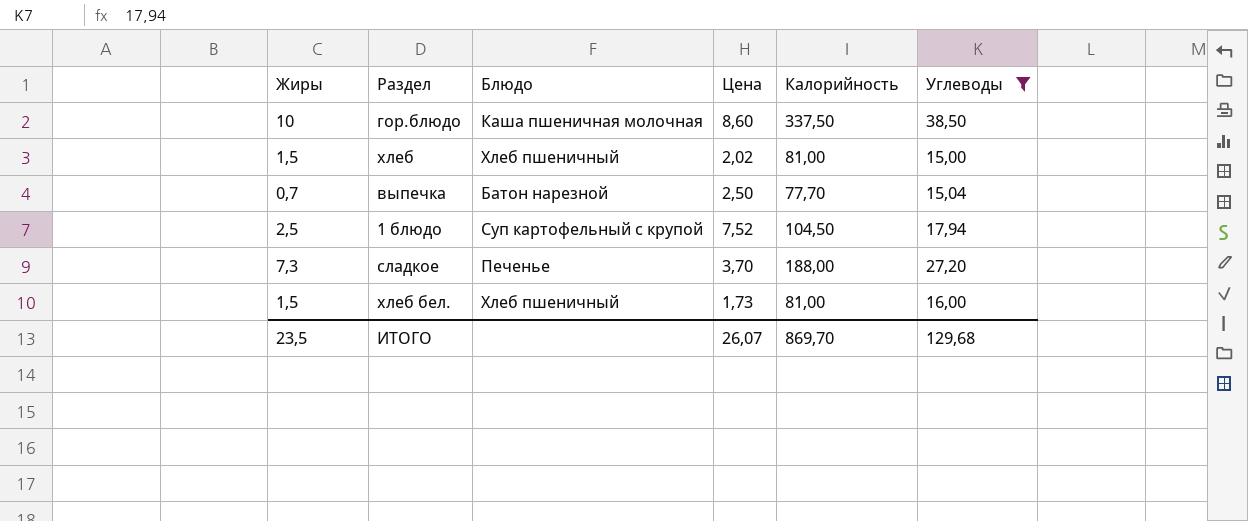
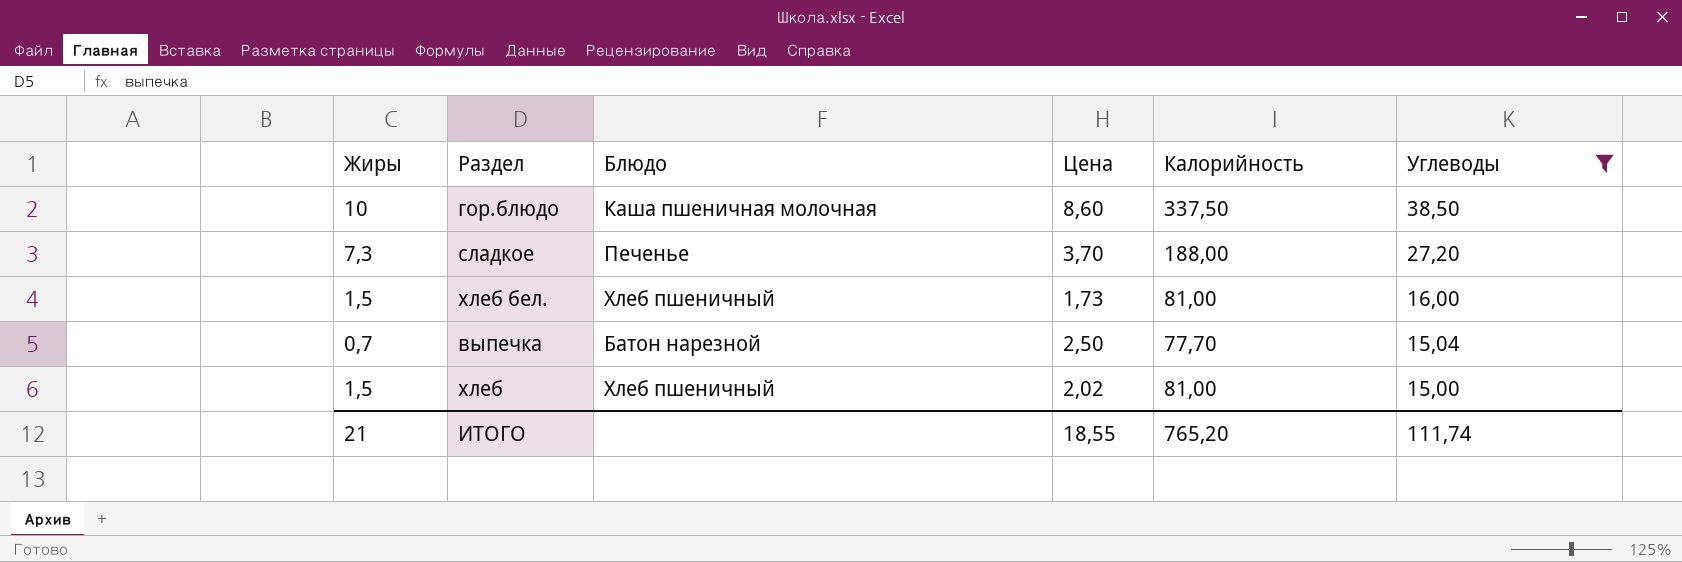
row order: none -> Углеводы descending
row 1 блюдо: 2,5 | Суп картофельный с крупой | 7,52 | 104,50 | 17,94 -> none
ИТОГО | Жиры: 23,5 -> 21
ИТОГО | Цена: 26,07 -> 18,55
ИТОГО | Калорийность: 869,70 -> 765,20
ИТОГО | Углеводы: 129,68 -> 111,74

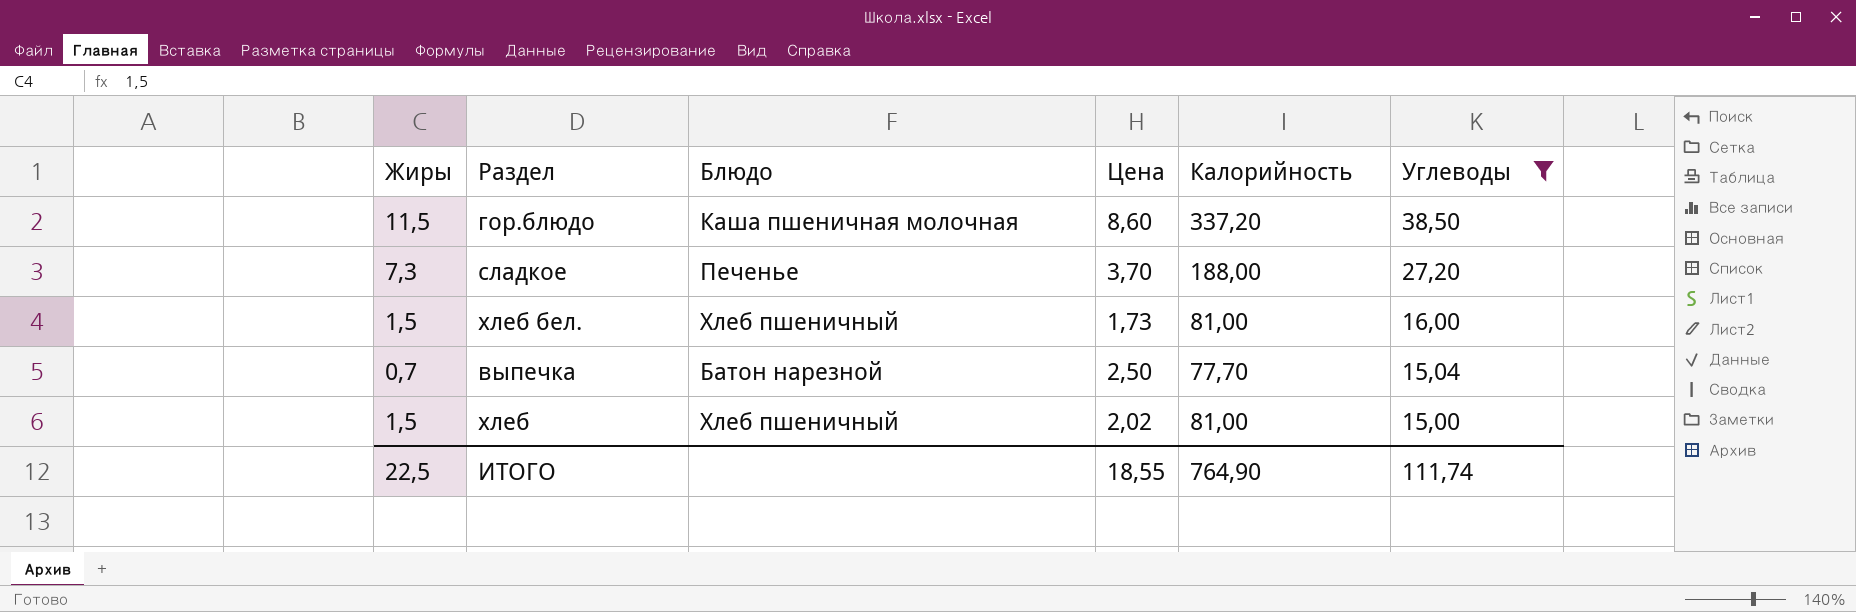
гор.блюдо | Жиры: 10 -> 11,5
гор.блюдо | Калорийность: 337,50 -> 337,20
ИТОГО | Жиры: 21 -> 22,5
ИТОГО | Калорийность: 765,20 -> 764,90

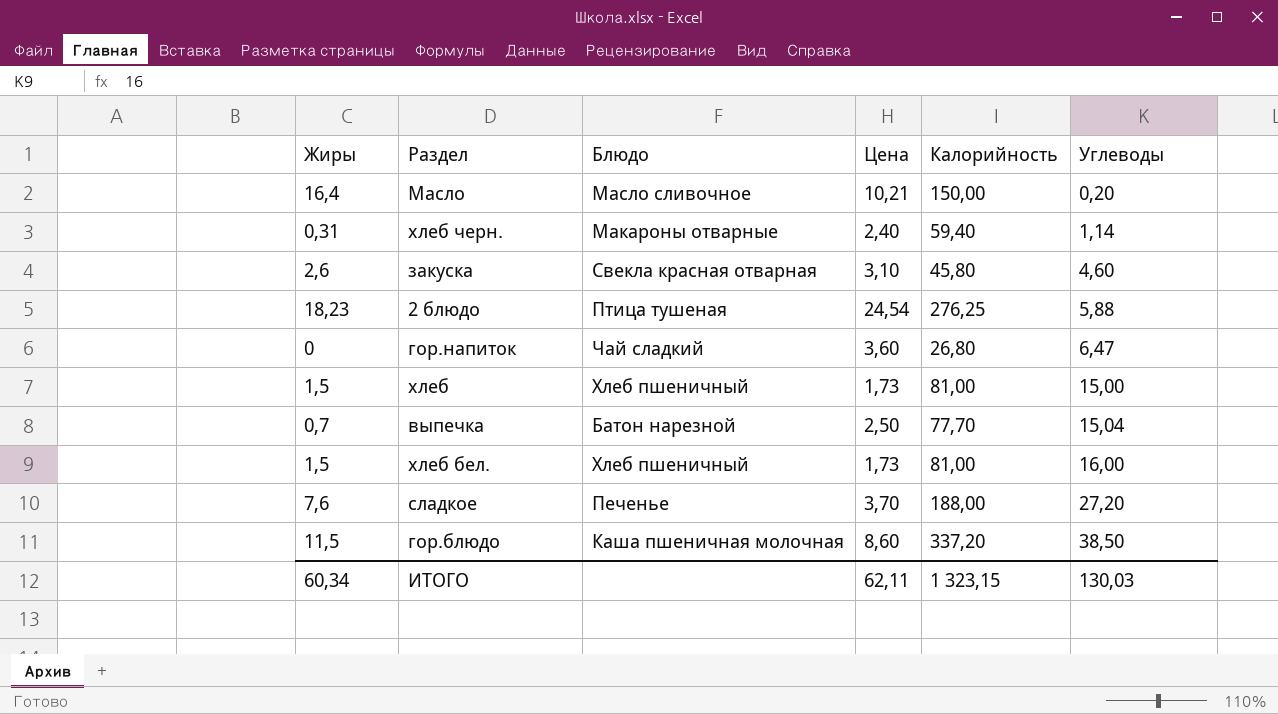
filter: Углеводы >= 15,00 -> none
row order: Углеводы descending -> Углеводы ascending
хлеб | Цена: 2,02 -> 1,73
сладкое | Жиры: 7,3 -> 7,6
ИТОГО | Жиры: 22,5 -> 60,34
ИТОГО | Цена: 18,55 -> 62,11
ИТОГО | Калорийность: 764,90 -> 1 323,15
ИТОГО | Углеводы: 111,74 -> 130,03

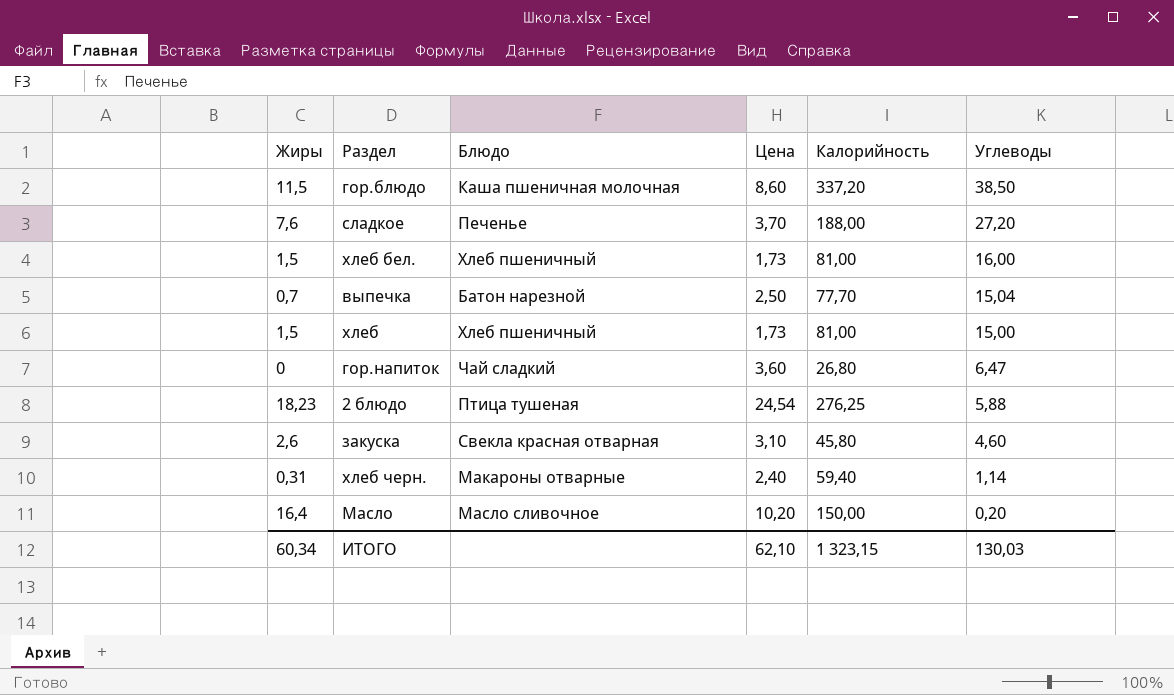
row order: Углеводы ascending -> Углеводы descending
Масло | Цена: 10,21 -> 10,20
ИТОГО | Цена: 62,11 -> 62,10

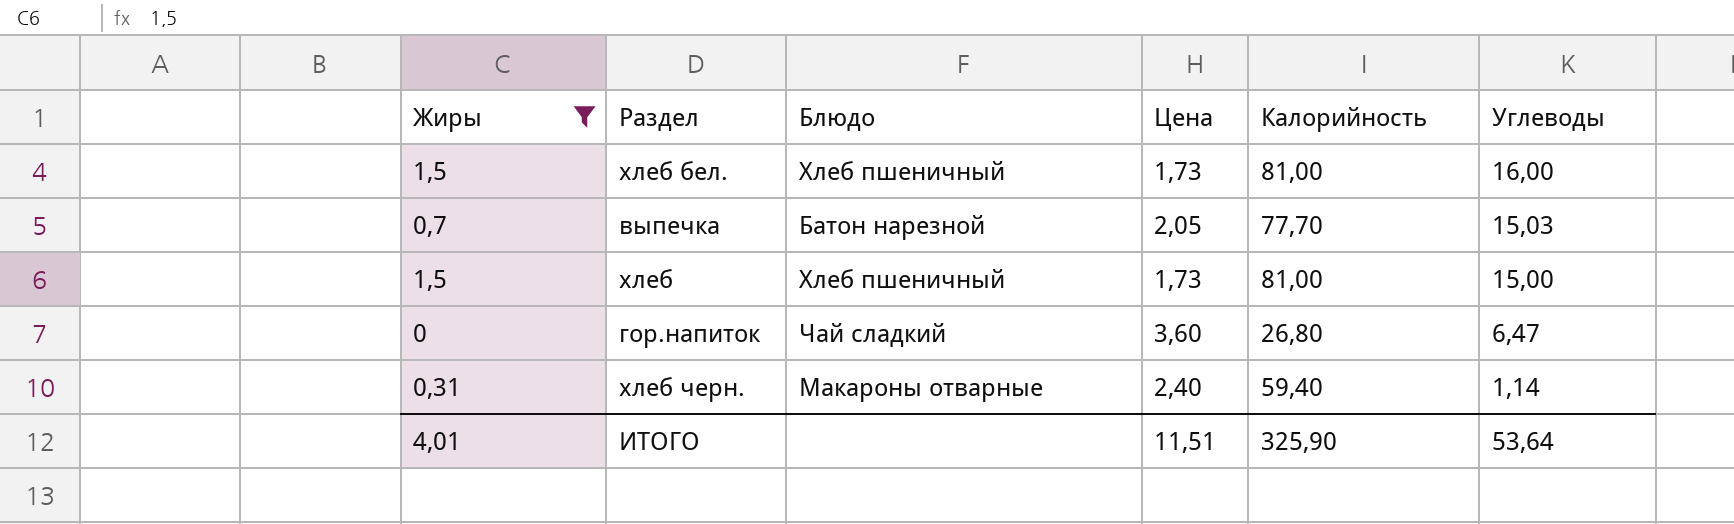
filter: none -> Жиры <= 1,5
выпечка | Цена: 2,50 -> 2,05
выпечка | Углеводы: 15,04 -> 15,03
ИТОГО | Жиры: 60,34 -> 4,01
ИТОГО | Цена: 62,10 -> 11,51
ИТОГО | Калорийность: 1 323,15 -> 325,90
ИТОГО | Углеводы: 130,03 -> 53,64

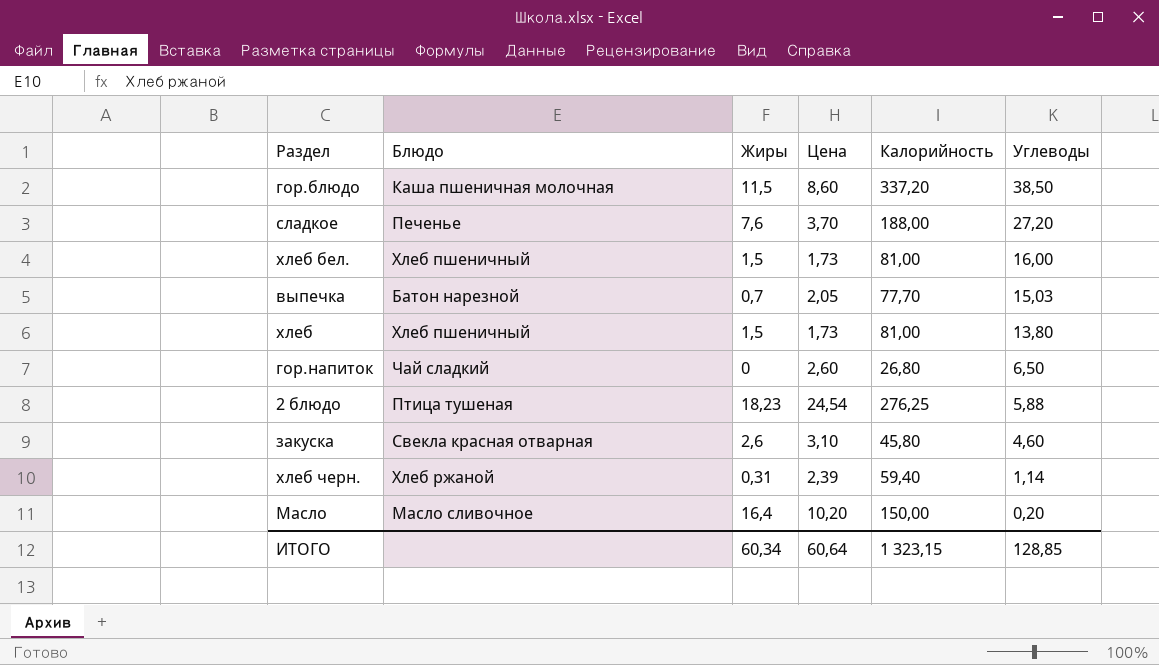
filter: Жиры <= 1,5 -> none
column Жиры | position: 1 -> 3
хлеб | Углеводы: 15,00 -> 13,80
гор.напиток | Цена: 3,60 -> 2,60
гор.напиток | Углеводы: 6,47 -> 6,50
хлеб черн. | Блюдо: Макароны отварные -> Хлеб ржаной
хлеб черн. | Цена: 2,40 -> 2,39
ИТОГО | Жиры: 4,01 -> 60,34
ИТОГО | Цена: 11,51 -> 60,64
ИТОГО | Калорийность: 325,90 -> 1 323,15
ИТОГО | Углеводы: 53,64 -> 128,85

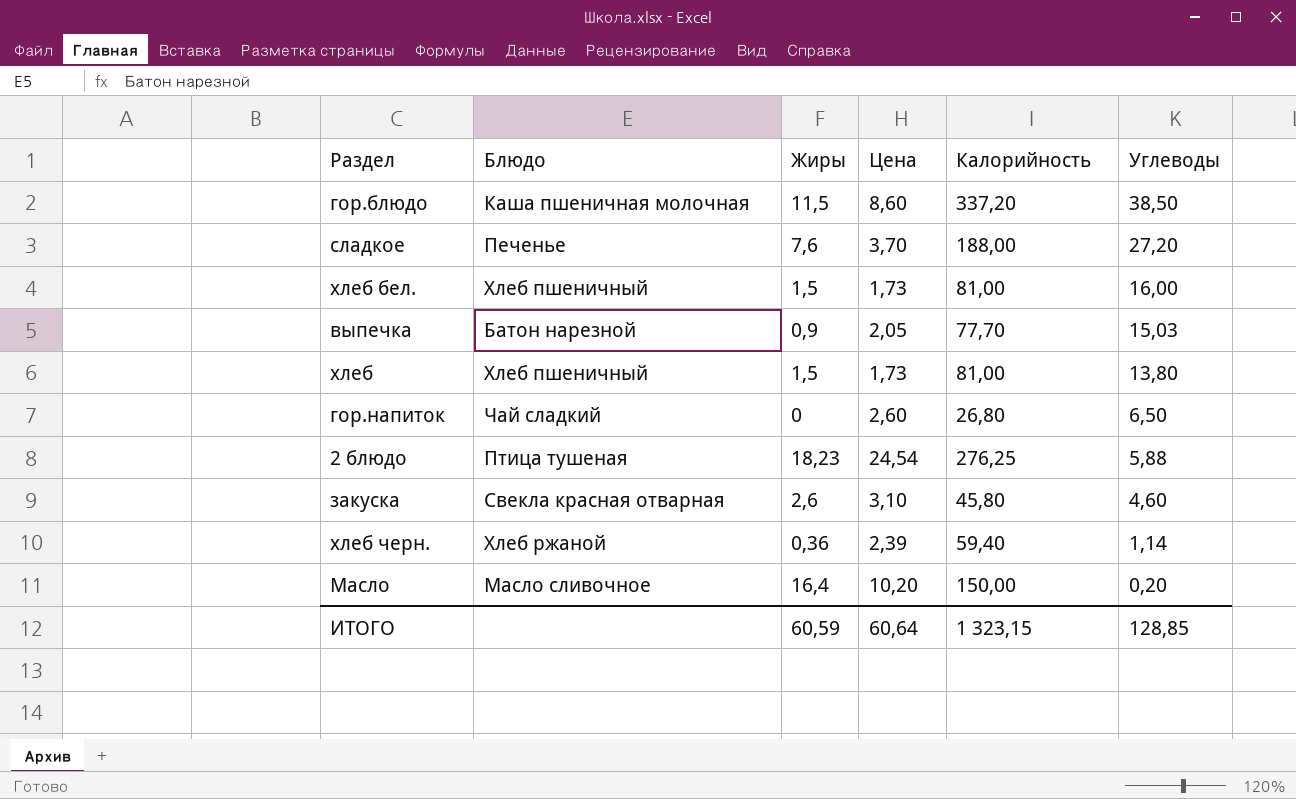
выпечка | Жиры: 0,7 -> 0,9
хлеб черн. | Жиры: 0,31 -> 0,36
ИТОГО | Жиры: 60,34 -> 60,59

